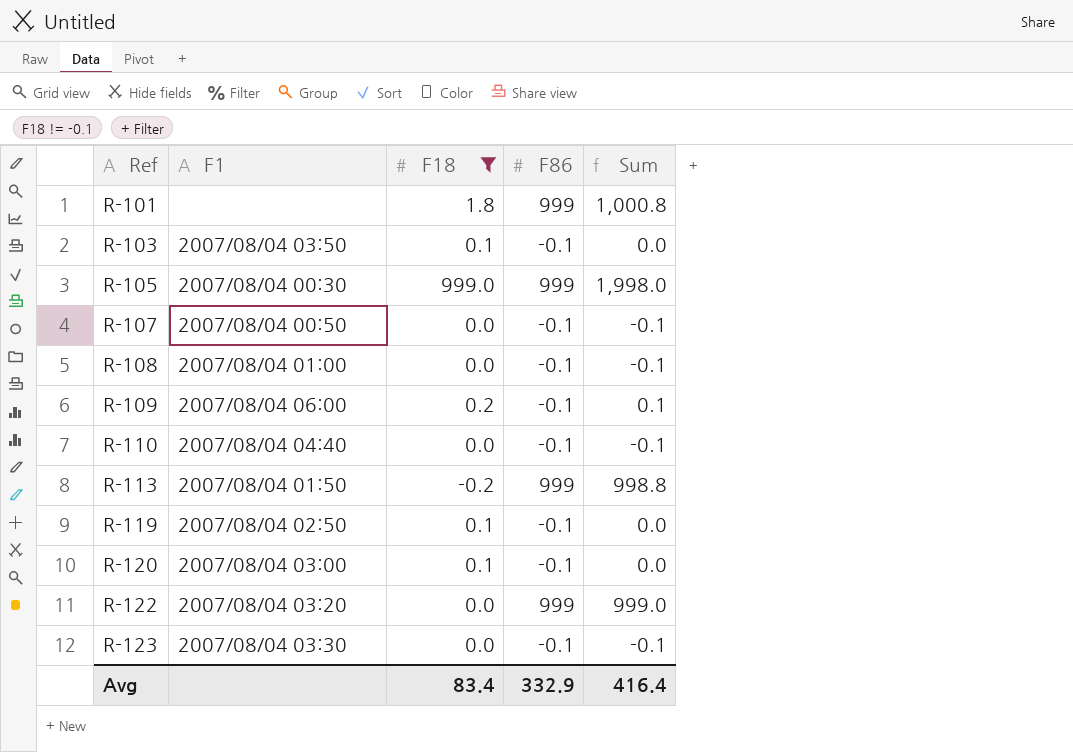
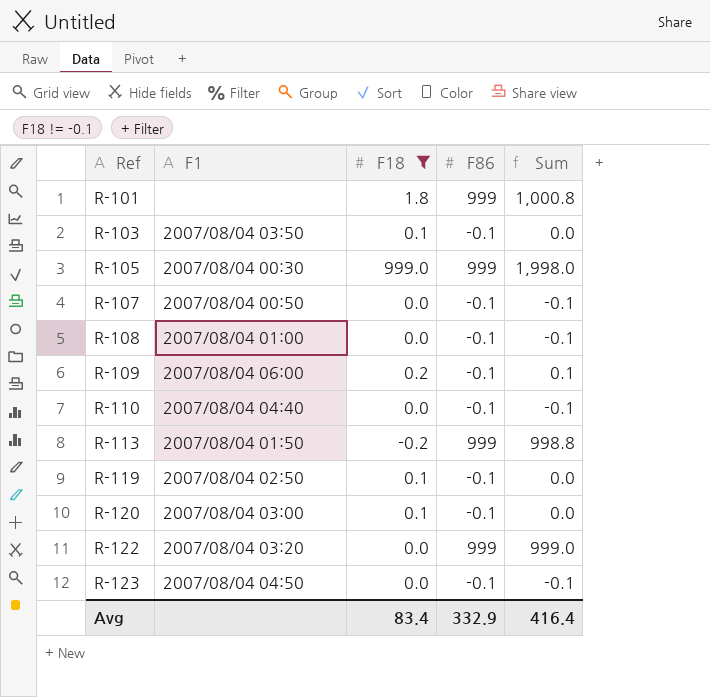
R-123 | F1: 2007/08/04 03:30 -> 2007/08/04 04:50

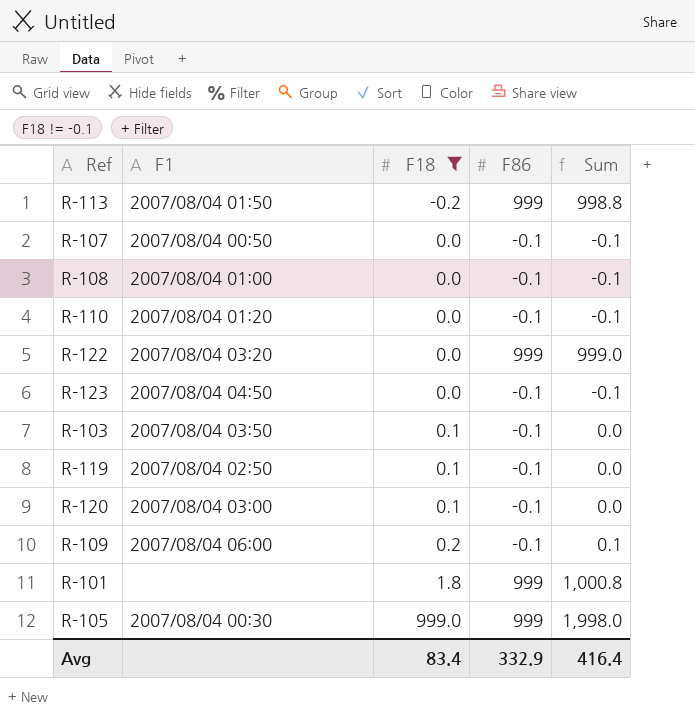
row order: Ref ascending -> F18 ascending
R-110 | F1: 2007/08/04 04:40 -> 2007/08/04 01:20

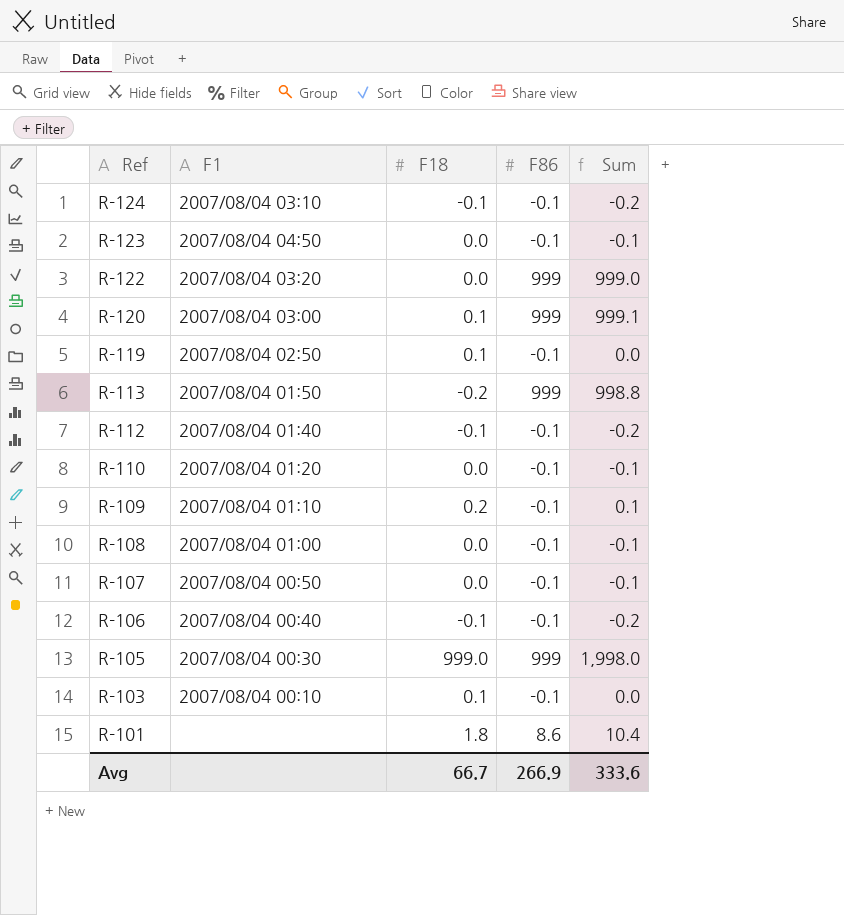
filter: F18 != -0.1 -> none
row order: F18 ascending -> Ref descending
R-120 | F86: -0.1 -> 999
R-120 | Sum: 0.0 -> 999.1
R-109 | F1: 2007/08/04 06:00 -> 2007/08/04 01:10
R-103 | F1: 2007/08/04 03:50 -> 2007/08/04 00:10
R-101 | F86: 999 -> 8.6
R-101 | Sum: 1,000.8 -> 10.4
Avg | F18: 83.4 -> 66.7
Avg | F86: 332.9 -> 266.9
Avg | Sum: 416.4 -> 333.6

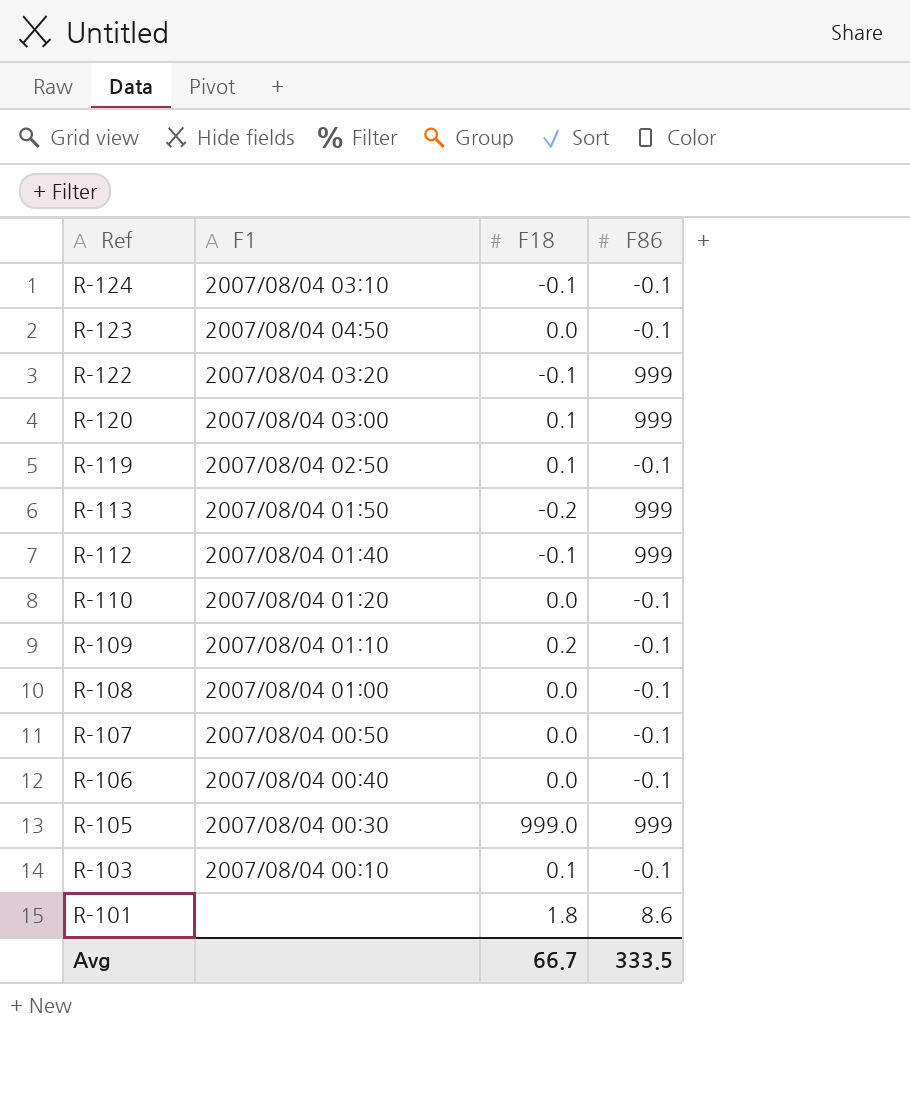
column Sum | formula: [F18] + [F86] -> none
R-122 | F18: 0.0 -> -0.1
R-112 | F86: -0.1 -> 999
R-106 | F18: -0.1 -> 0.0
Avg | F86: 266.9 -> 333.5

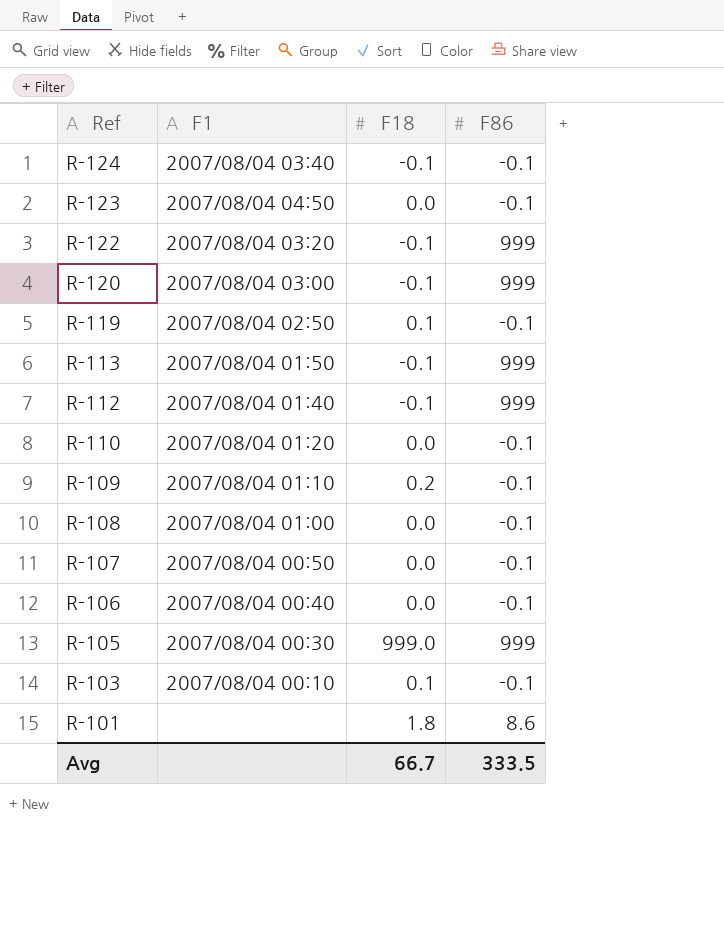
R-124 | F1: 2007/08/04 03:10 -> 2007/08/04 03:40
R-120 | F18: 0.1 -> -0.1
R-113 | F18: -0.2 -> -0.1

